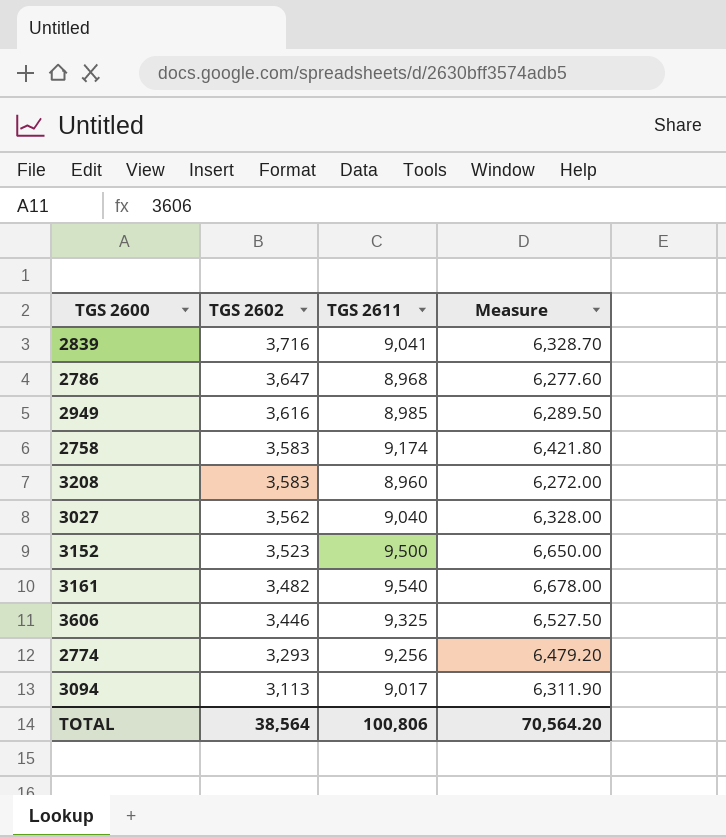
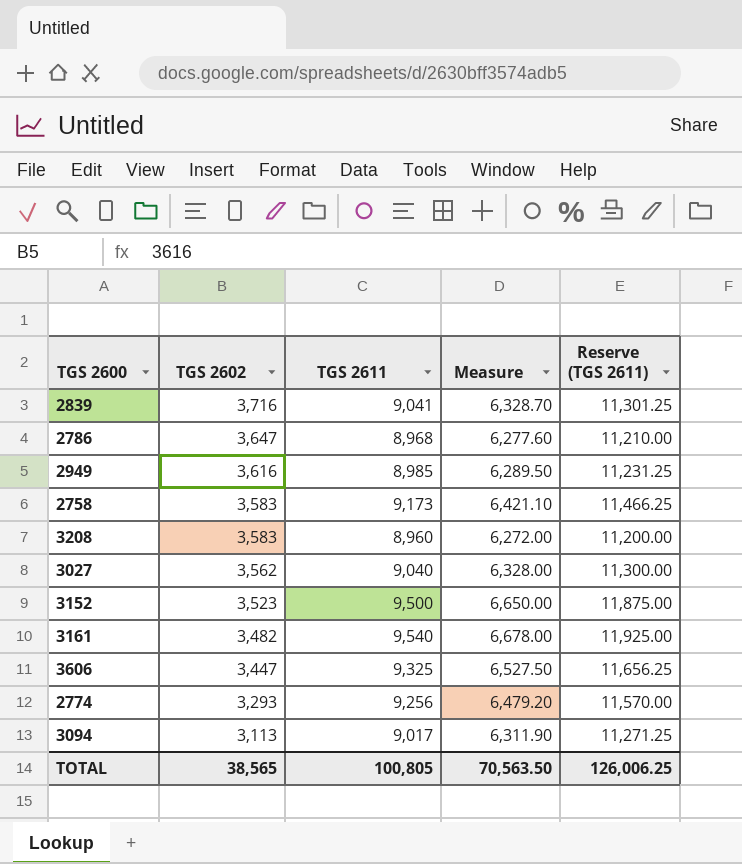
column Reserve (TGS 2611) | formula: none -> [TGS 2611] * 1.25
2758 | TGS 2611: 9,174 -> 9,173
2758 | Measure: 6,421.80 -> 6,421.10
3606 | TGS 2602: 3,446 -> 3,447
TOTAL | TGS 2602: 38,564 -> 38,565
TOTAL | TGS 2611: 100,806 -> 100,805
TOTAL | Measure: 70,564.20 -> 70,563.50

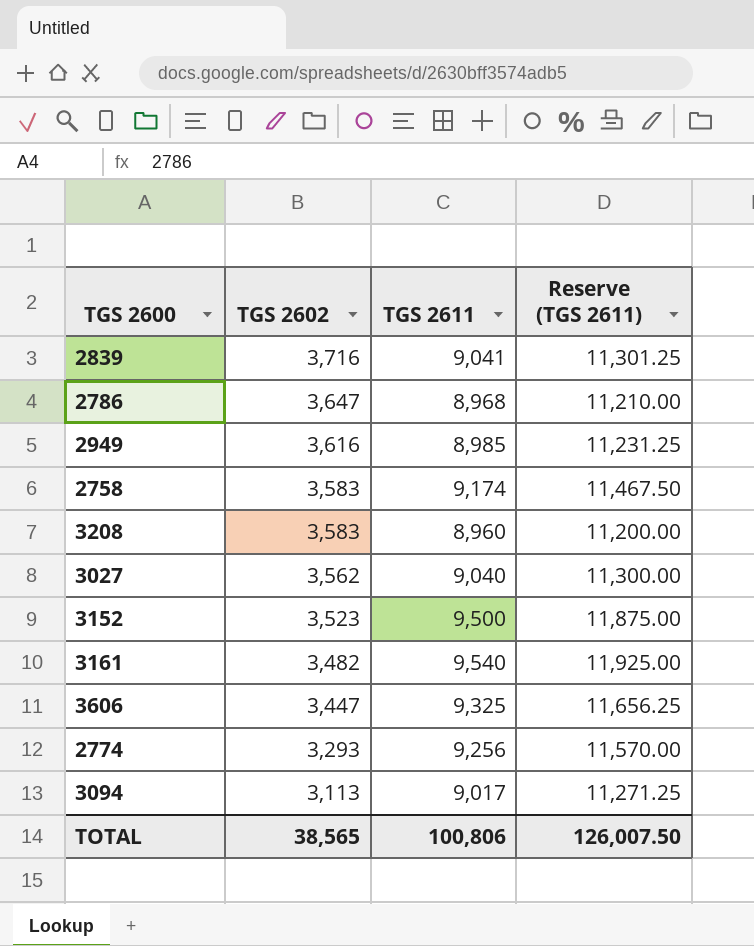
column Measure | formula: [TGS 2611] * 0.7 -> none
2758 | TGS 2611: 9,173 -> 9,174
2758 | Reserve (TGS 2611): 11,466.25 -> 11,467.50
TOTAL | TGS 2611: 100,805 -> 100,806
TOTAL | Reserve (TGS 2611): 126,006.25 -> 126,007.50

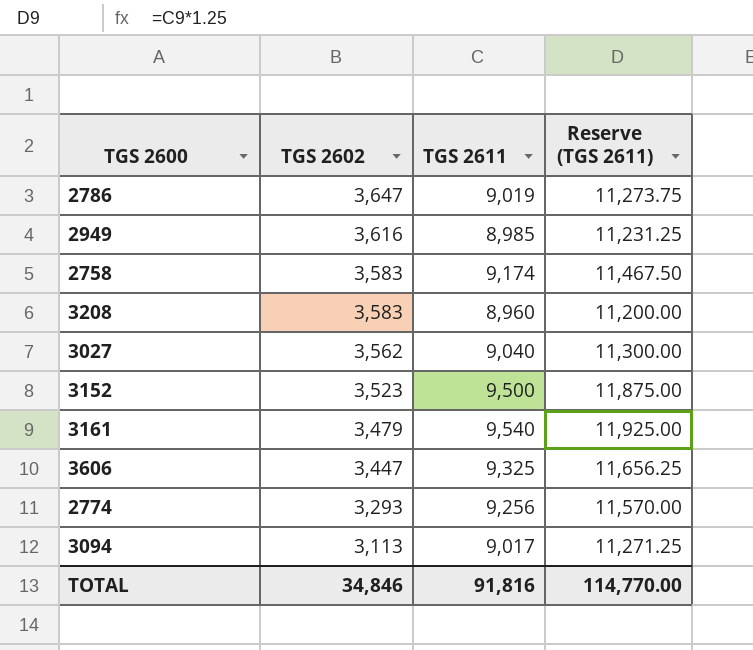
row 2839: 3,716 | 9,041 | 11,301.25 -> none
2786 | TGS 2611: 8,968 -> 9,019
2786 | Reserve (TGS 2611): 11,210.00 -> 11,273.75
3161 | TGS 2602: 3,482 -> 3,479
TOTAL | TGS 2602: 38,565 -> 34,846
TOTAL | TGS 2611: 100,806 -> 91,816
TOTAL | Reserve (TGS 2611): 126,007.50 -> 114,770.00

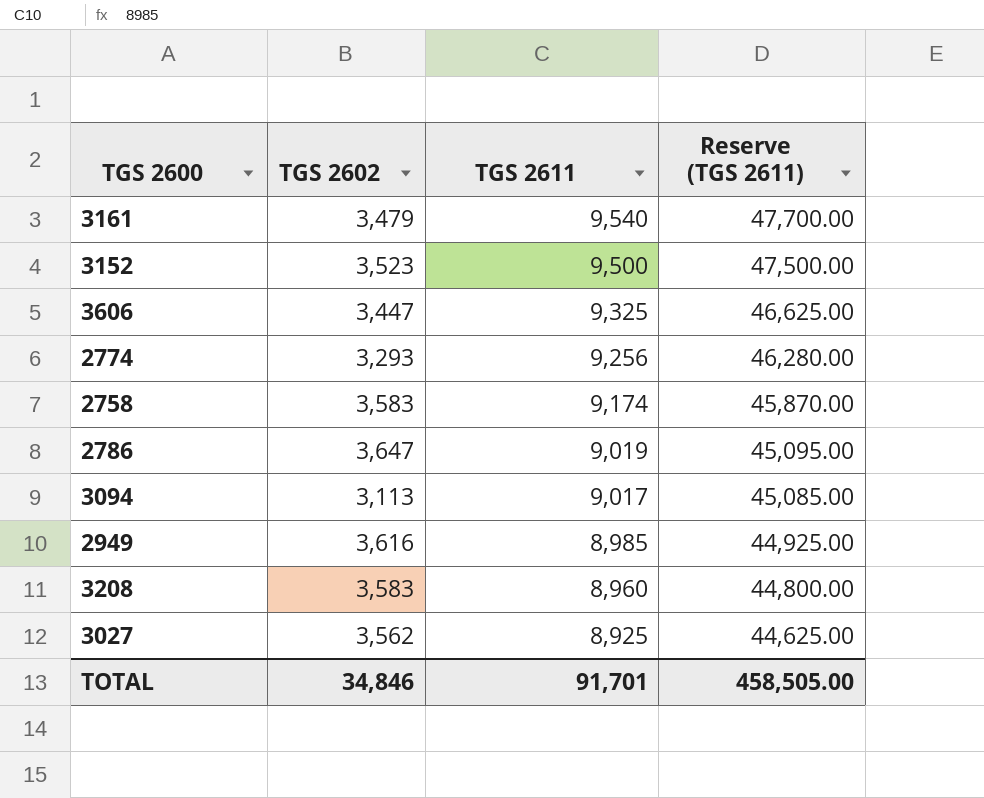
row order: TGS 2602 descending -> TGS 2611 descending
column Reserve (TGS 2611) | formula: [TGS 2611] * 1.25 -> [TGS 2611] * 5
3027 | TGS 2611: 9,040 -> 8,925
TOTAL | TGS 2611: 91,816 -> 91,701
TOTAL | Reserve (TGS 2611): 114,770.00 -> 458,505.00

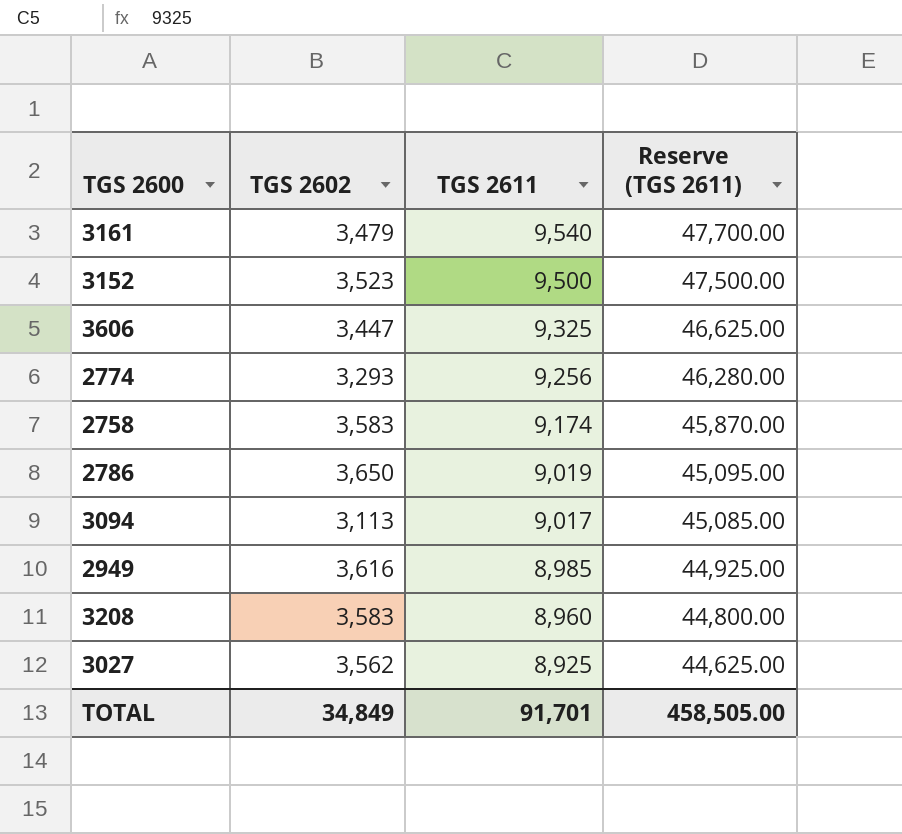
2786 | TGS 2602: 3,647 -> 3,650
TOTAL | TGS 2602: 34,846 -> 34,849

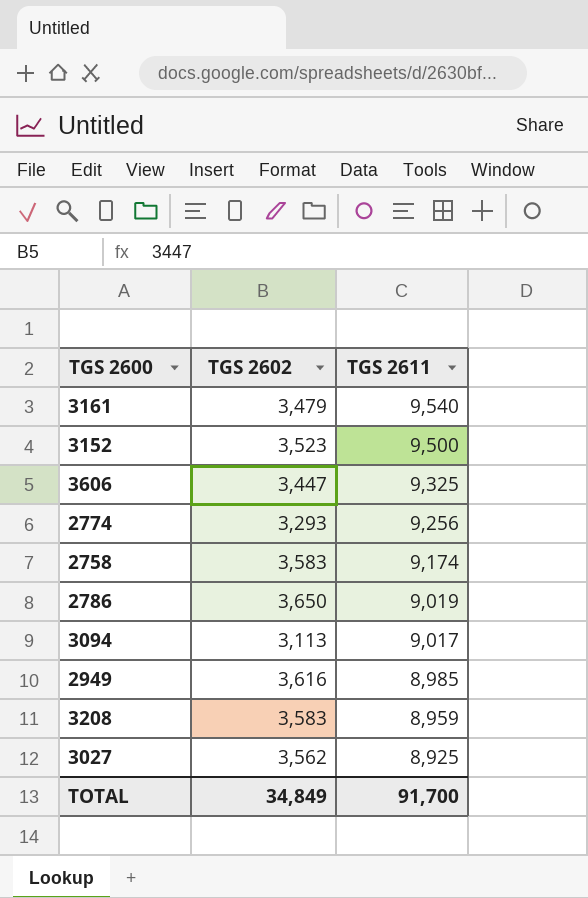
column Reserve (TGS 2611) | formula: [TGS 2611] * 5 -> none
3208 | TGS 2611: 8,960 -> 8,959
TOTAL | TGS 2611: 91,701 -> 91,700

